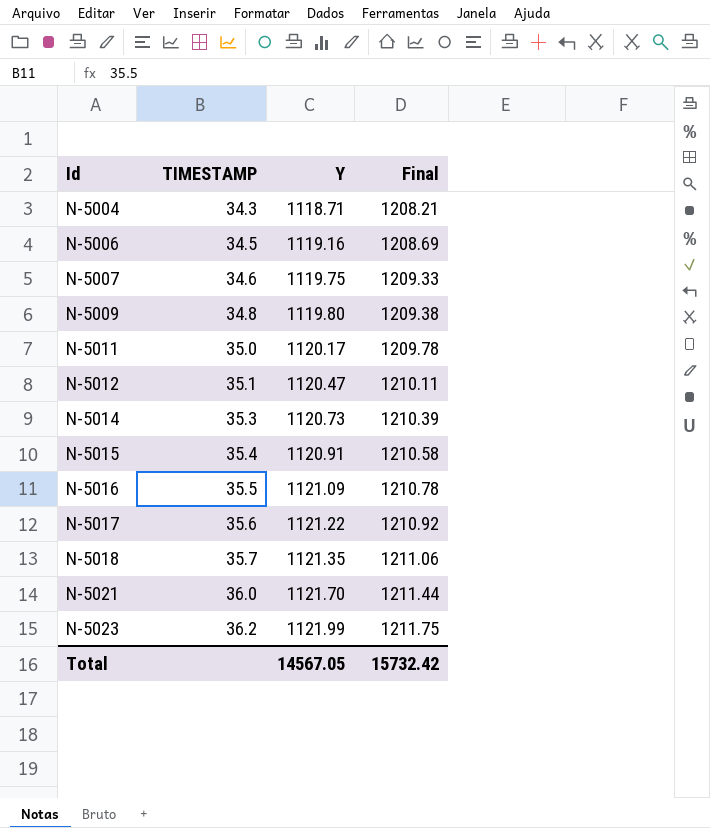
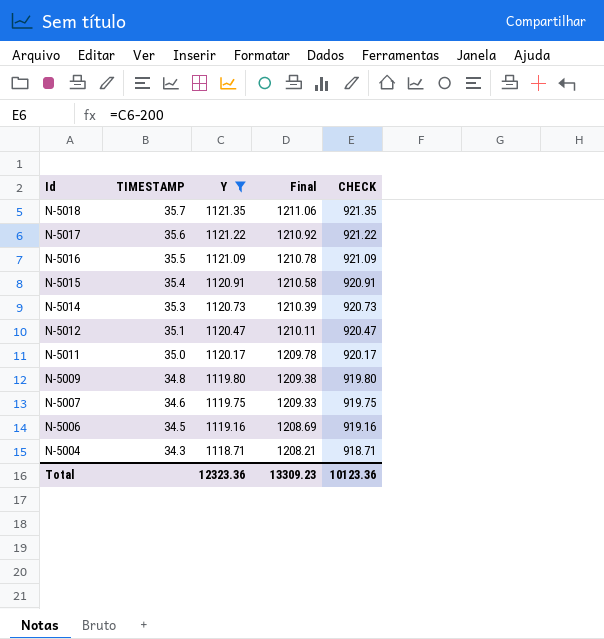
filter: none -> Y <= 1121.35
row order: Id ascending -> Id descending
column CHECK | formula: none -> [Y] - 200
Total | Y: 14567.05 -> 12323.36
Total | Final: 15732.42 -> 13309.23

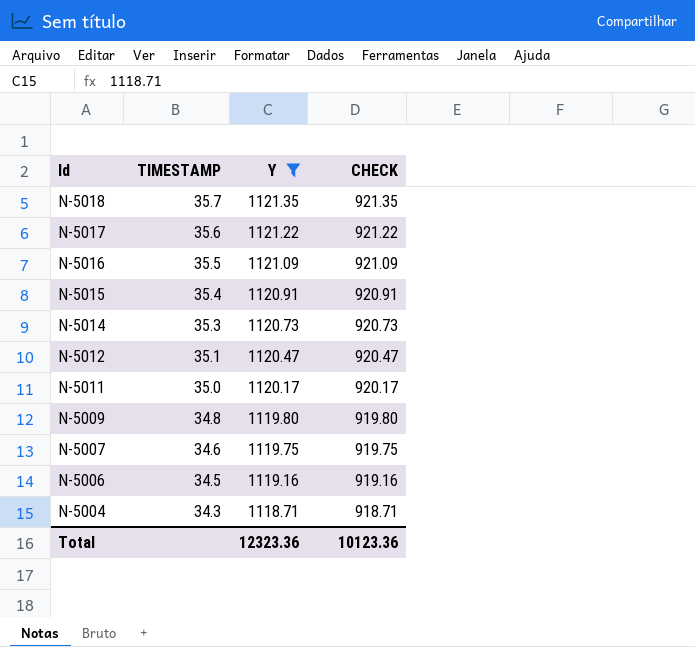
column Final | formula: [Y] * 1.08 -> none

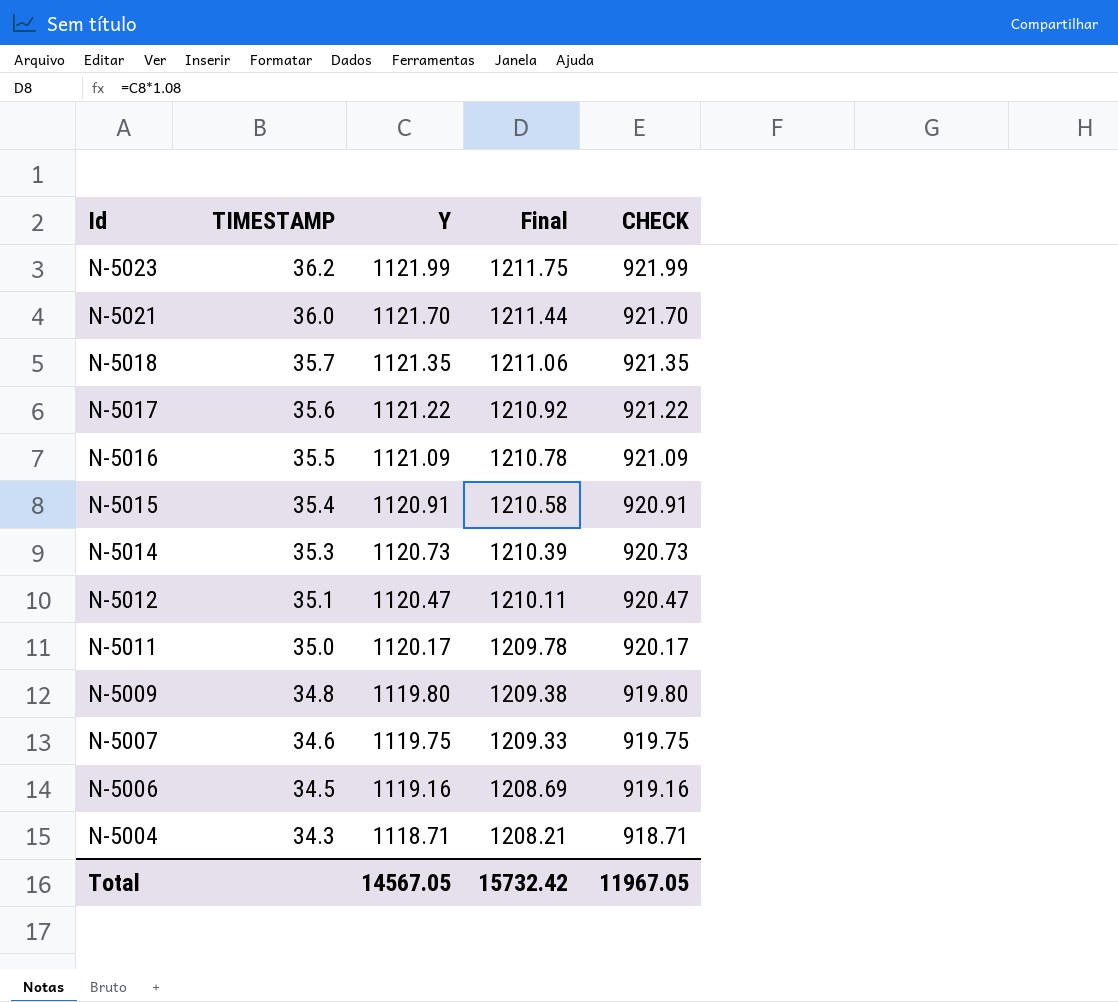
filter: Y <= 1121.35 -> none
column Final | formula: none -> [Y] * 1.08
Total | Y: 12323.36 -> 14567.05
Total | CHECK: 10123.36 -> 11967.05

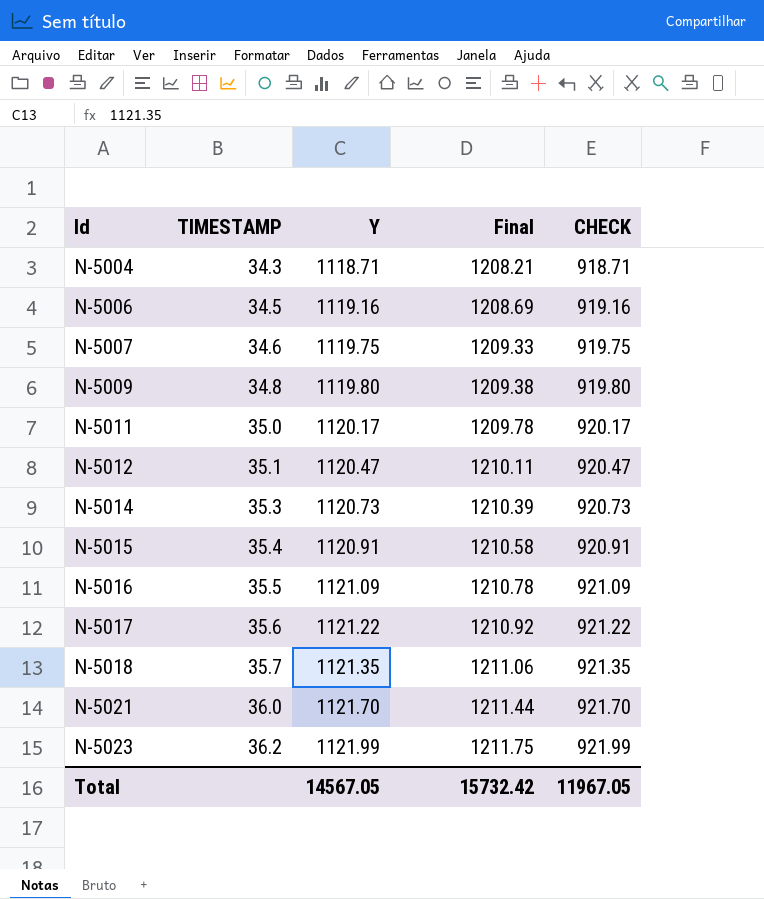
row order: Id descending -> Id ascending

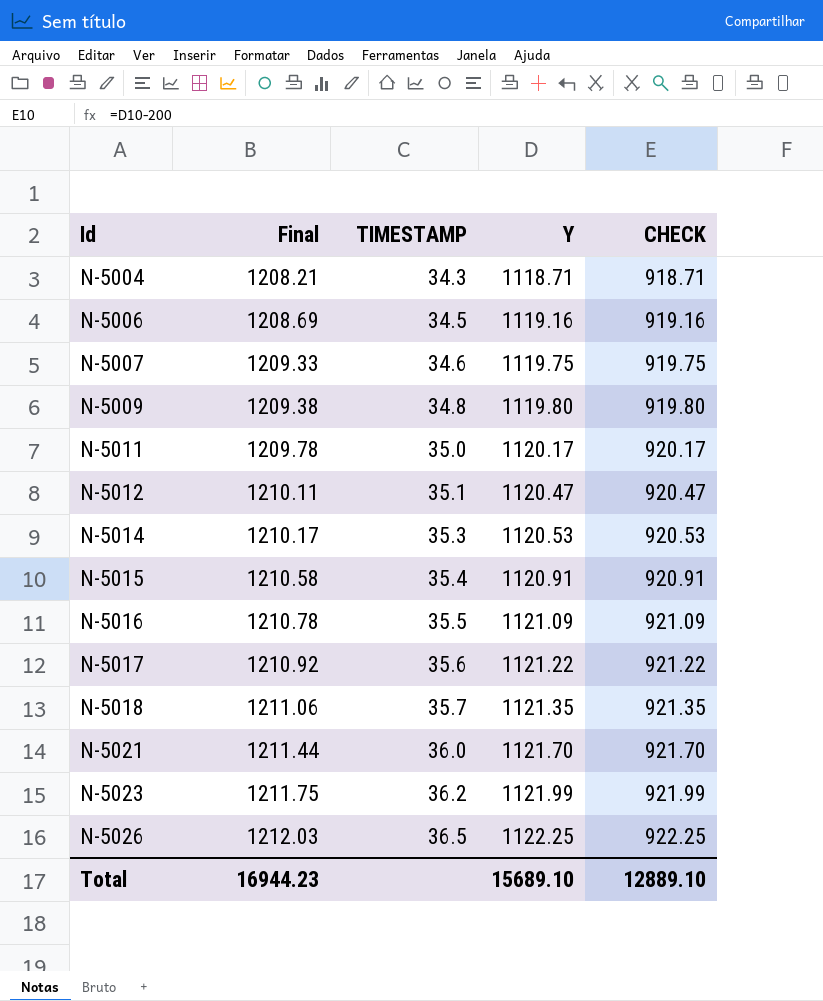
column Final | position: 4 -> 2
N-5014 | Final: 1210.39 -> 1210.17
N-5014 | Y: 1120.73 -> 1120.53
N-5014 | CHECK: 920.73 -> 920.53
row N-5026: none -> 1212.03 | 36.5 | 1122.25 | 922.25
Total | Final: 15732.42 -> 16944.23
Total | Y: 14567.05 -> 15689.10
Total | CHECK: 11967.05 -> 12889.10

